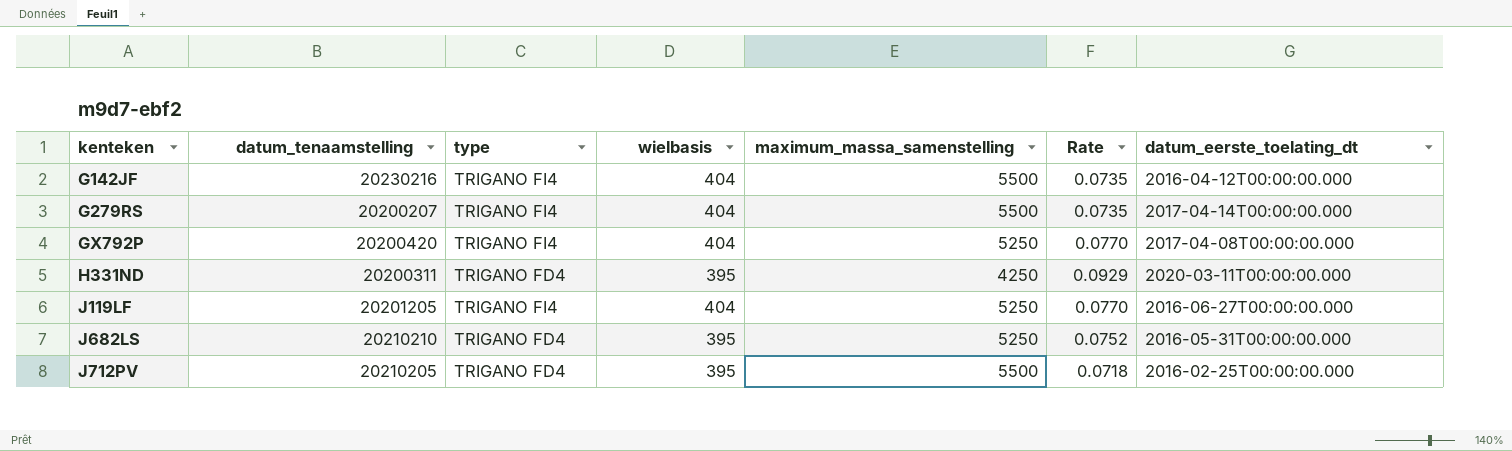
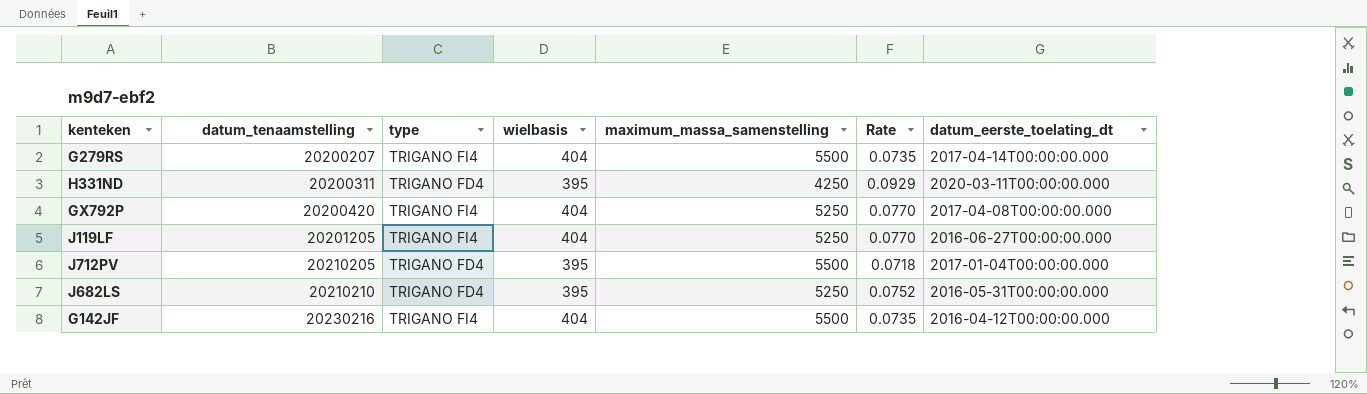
row order: kenteken ascending -> datum_tenaamstelling ascending
J712PV | datum_eerste_toelating_dt: 2016-02-25T00:00:00.000 -> 2017-01-04T00:00:00.000

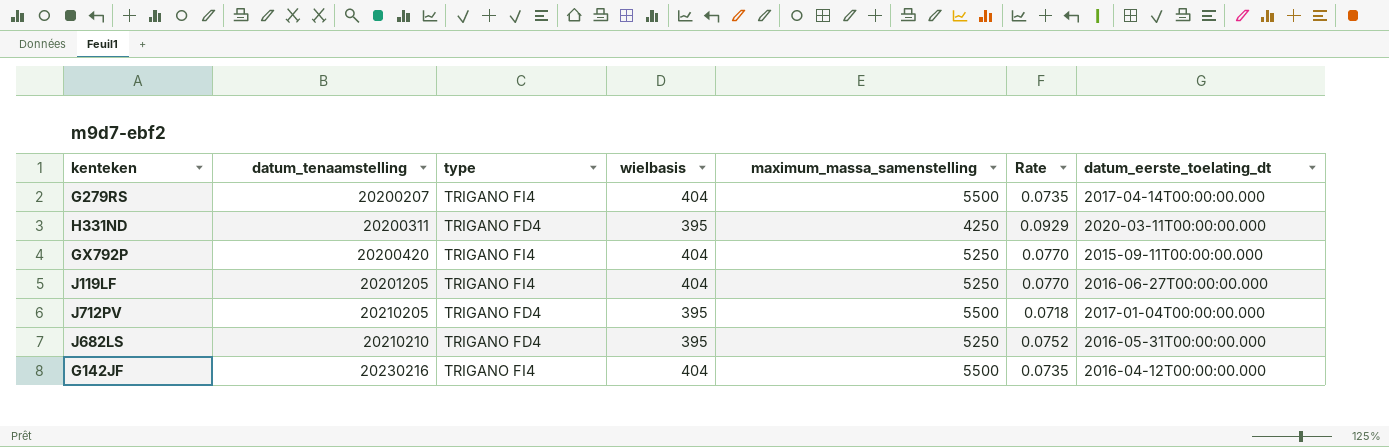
GX792P | datum_eerste_toelating_dt: 2017-04-08T00:00:00.000 -> 2015-09-11T00:00:00.000

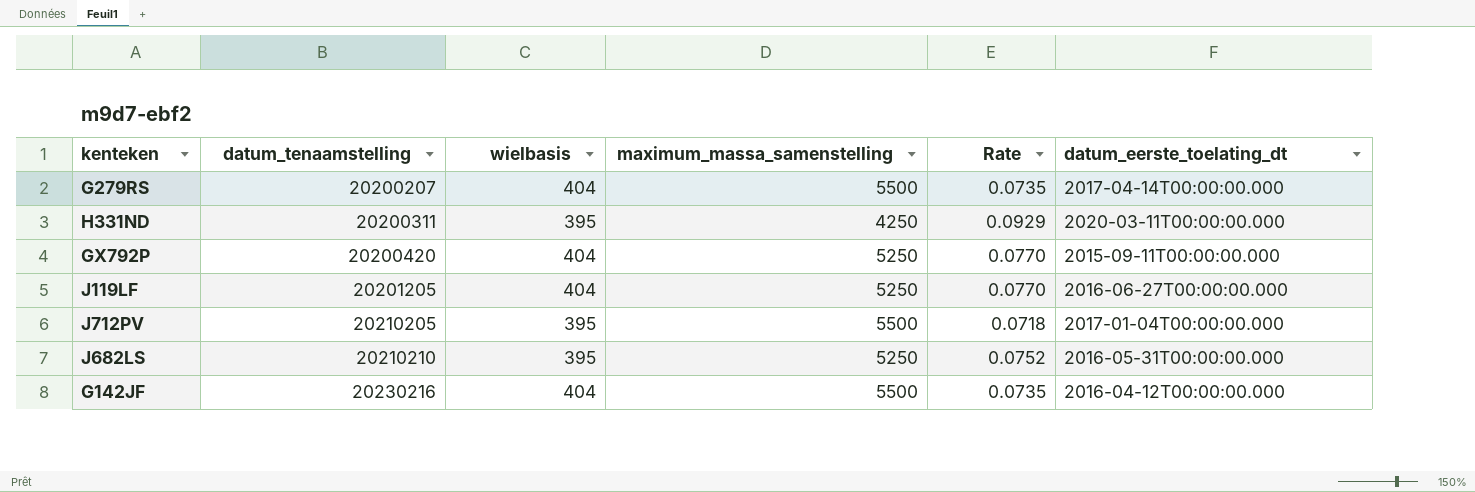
column type | position: 3 -> none

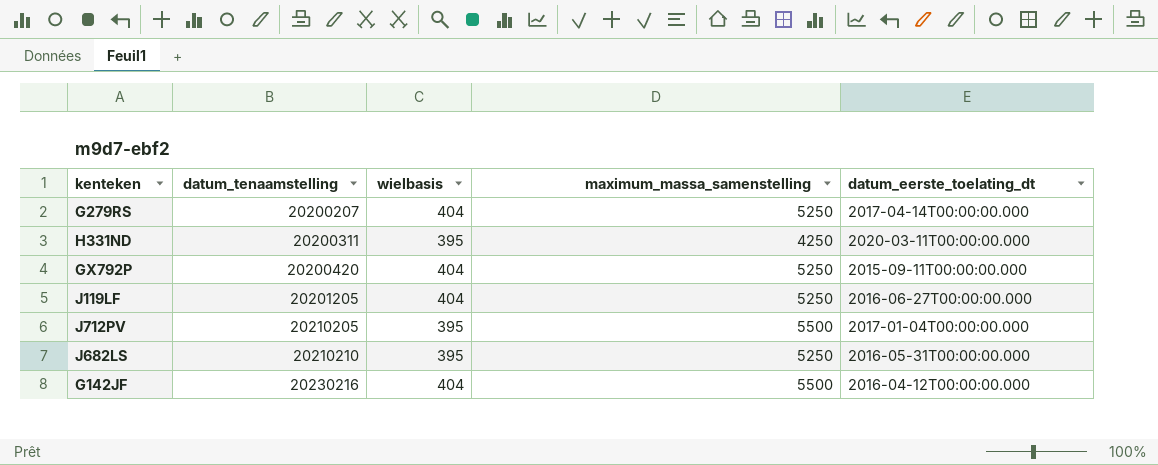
column Rate | formula: [wielbasis] / [maximum_massa_samenstelling] -> none
G279RS | maximum_massa_samenstelling: 5500 -> 5250

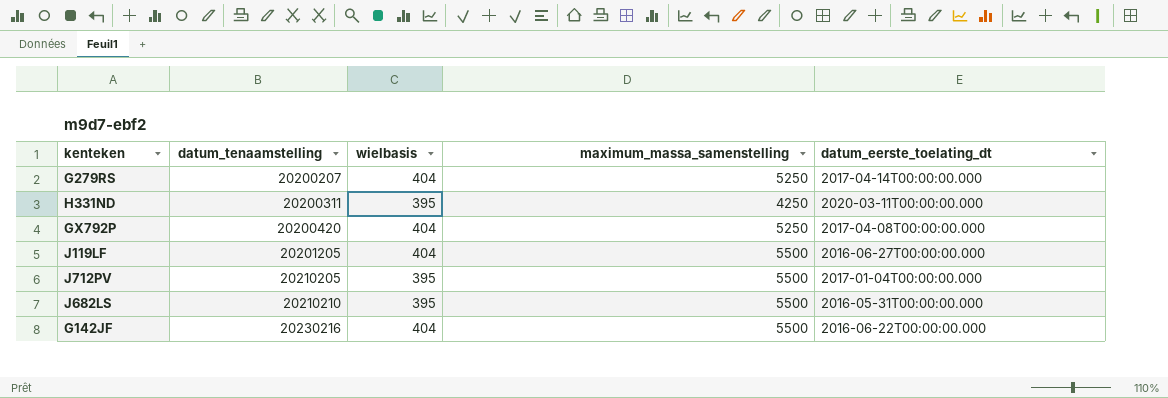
GX792P | datum_eerste_toelating_dt: 2015-09-11T00:00:00.000 -> 2017-04-08T00:00:00.000
J119LF | maximum_massa_samenstelling: 5250 -> 5500
J682LS | maximum_massa_samenstelling: 5250 -> 5500
G142JF | datum_eerste_toelating_dt: 2016-04-12T00:00:00.000 -> 2016-06-22T00:00:00.000

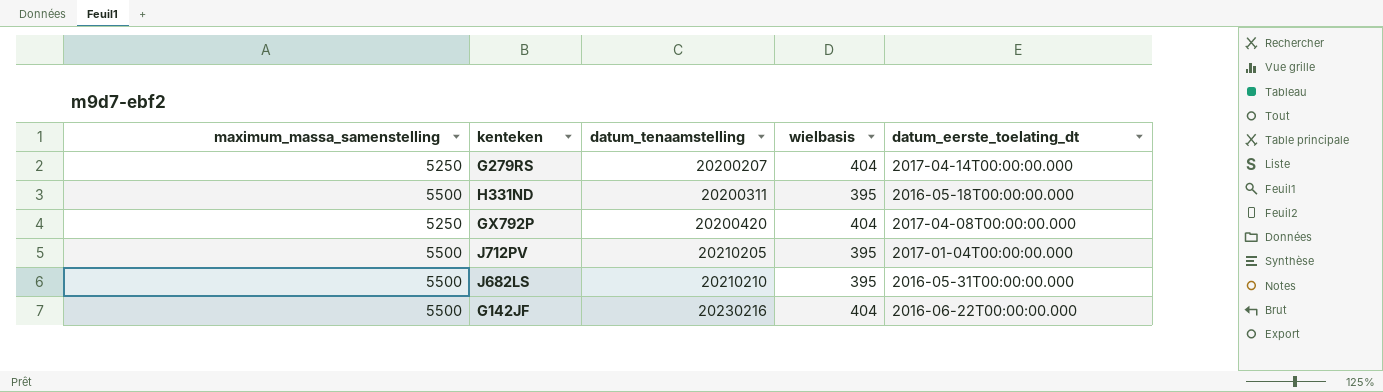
column maximum_massa_samenstelling | position: 4 -> 1
row J119LF: 20201205 | 404 | 5500 | 2016-06-27T00:00:00.000 -> none
H331ND | maximum_massa_samenstelling: 4250 -> 5500
H331ND | datum_eerste_toelating_dt: 2020-03-11T00:00:00.000 -> 2016-05-18T00:00:00.000

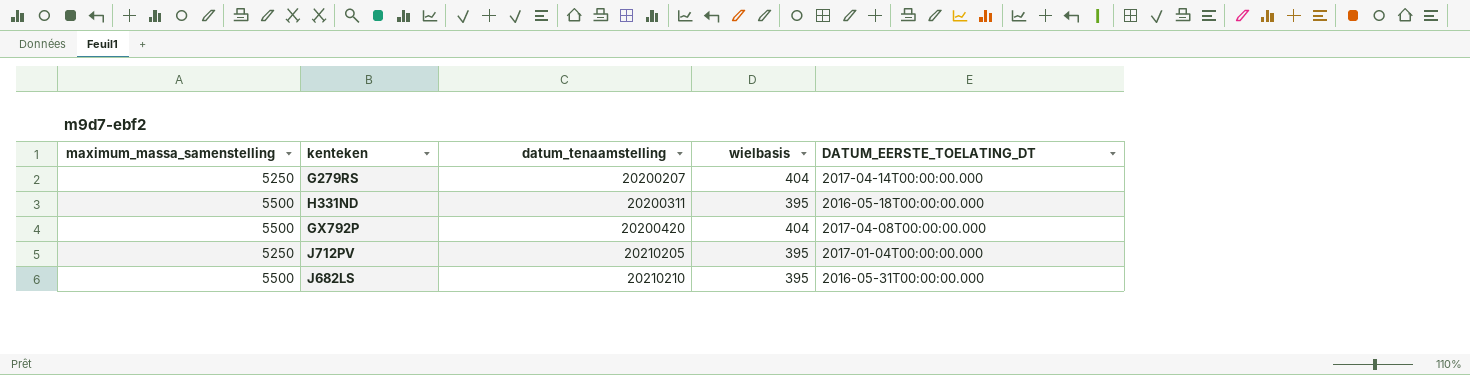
column name: datum_eerste_toelating_dt -> DATUM_EERSTE_TOELATING_DT
row G142JF: 5500 | 20230216 | 404 | 2016-06-22T00:00:00.000 -> none
GX792P | maximum_massa_samenstelling: 5250 -> 5500
J712PV | maximum_massa_samenstelling: 5500 -> 5250

